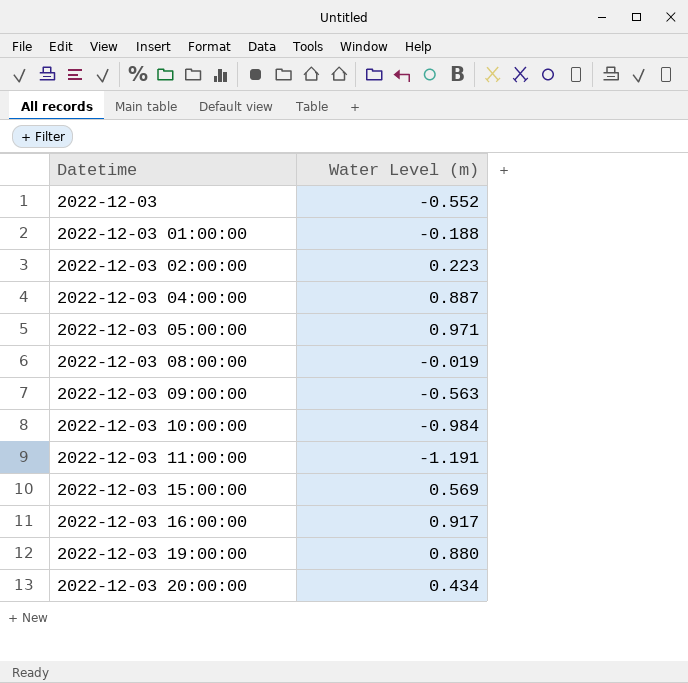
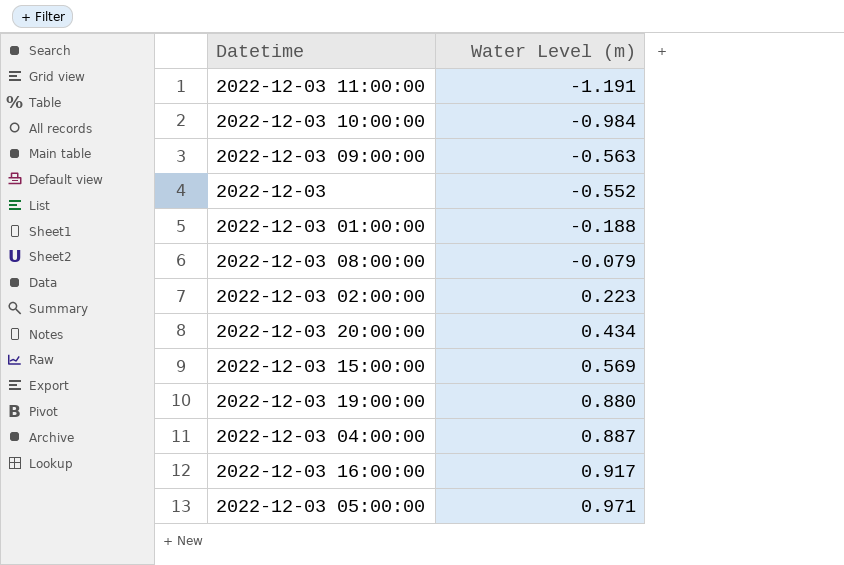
row order: Datetime ascending -> Water Level (m) ascending
2022-12-03 08:00:00 | Water Level (m): -0.019 -> -0.079

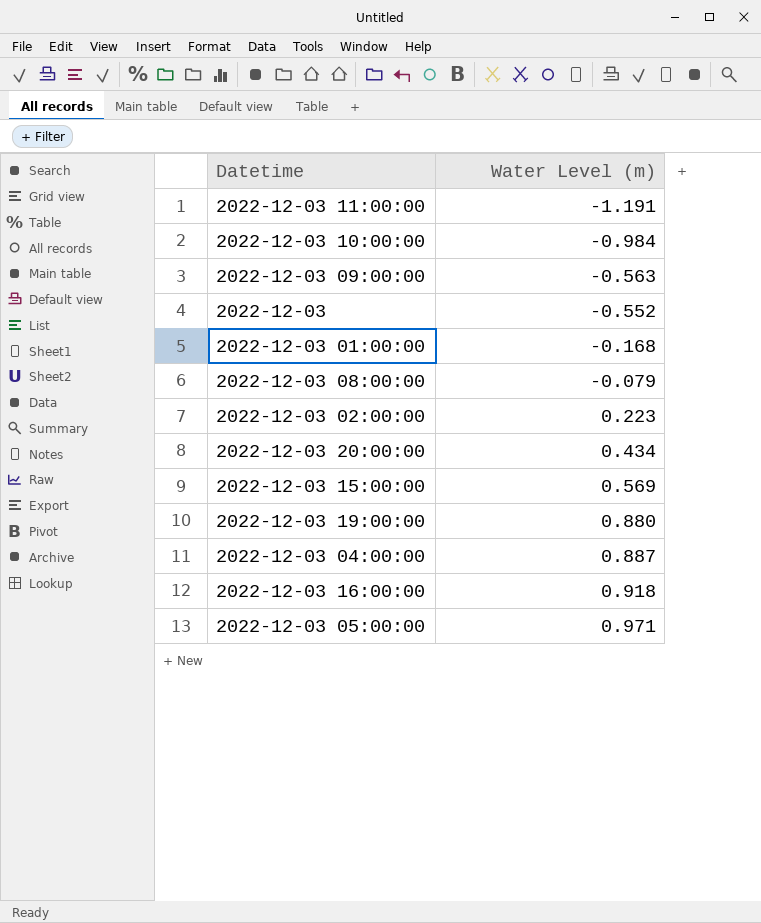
2022-12-03 01:00:00 | Water Level (m): -0.188 -> -0.168
2022-12-03 16:00:00 | Water Level (m): 0.917 -> 0.918

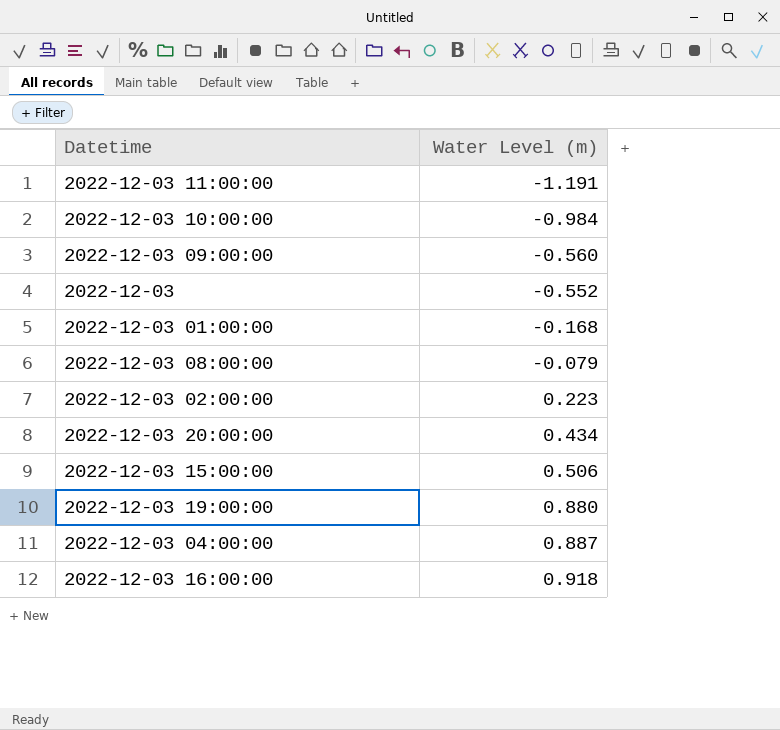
row 2022-12-03 05:00:00: 0.971 -> none
2022-12-03 09:00:00 | Water Level (m): -0.563 -> -0.560
2022-12-03 15:00:00 | Water Level (m): 0.569 -> 0.506

